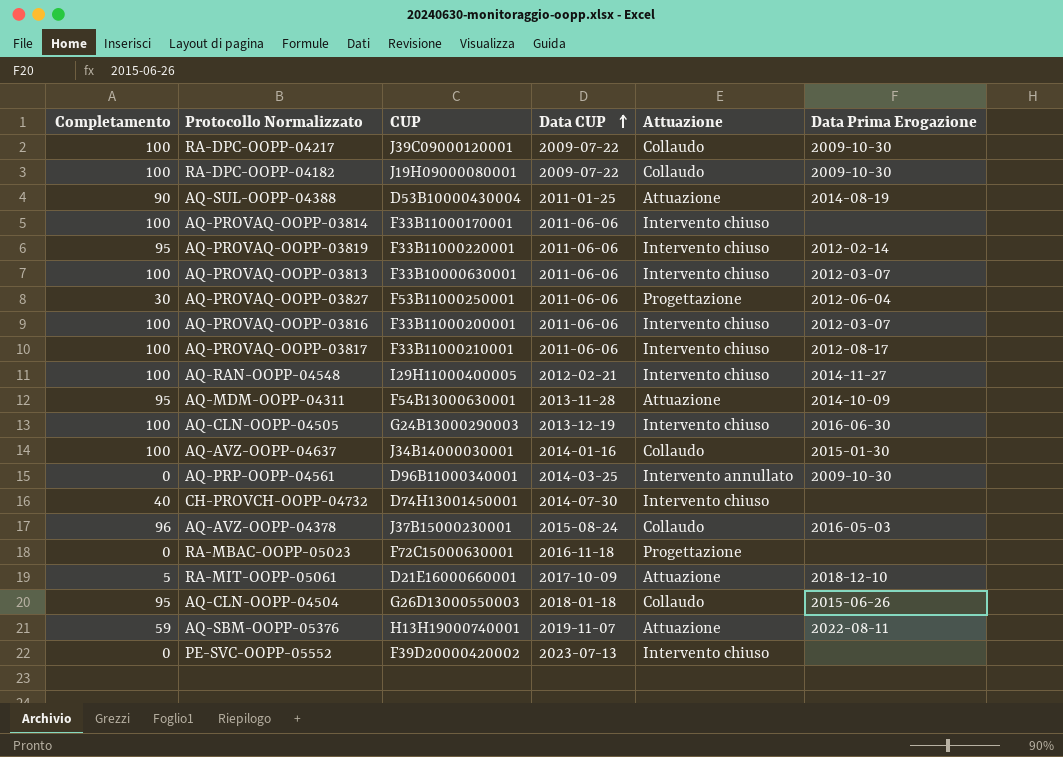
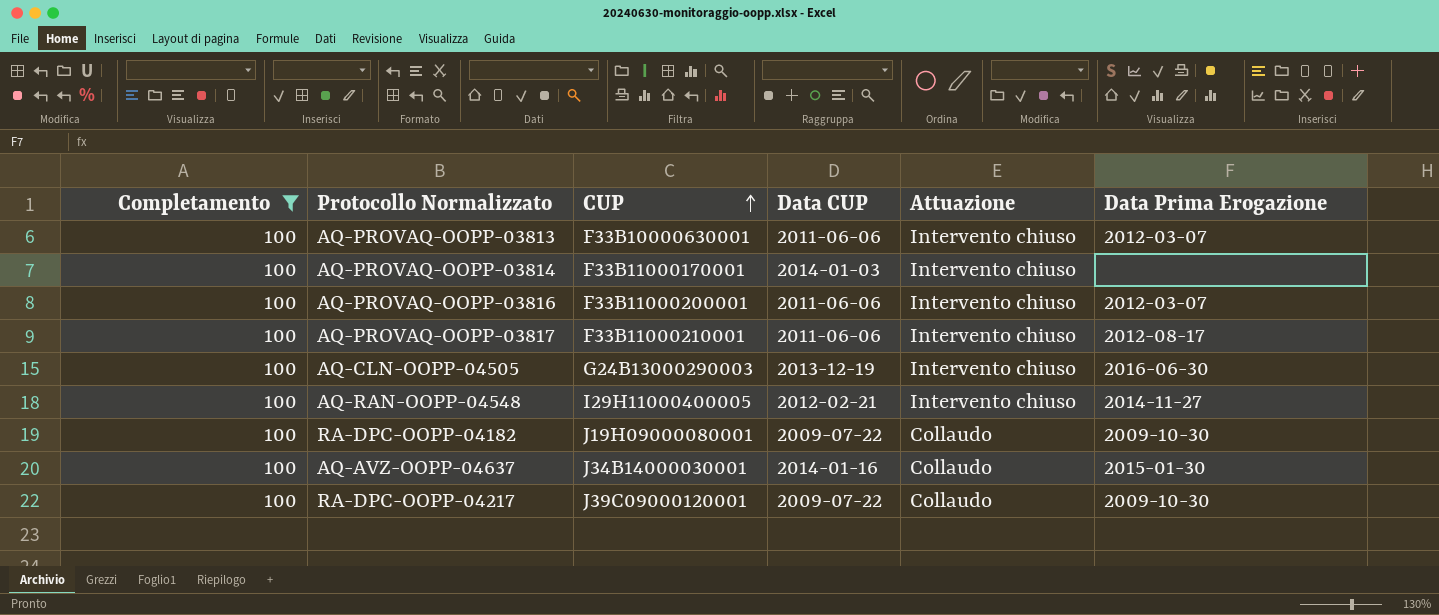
filter: none -> Completamento = 100
row order: Data CUP ascending -> CUP ascending
AQ-PROVAQ-OOPP-03814 | Data CUP: 2011-06-06 -> 2014-01-03

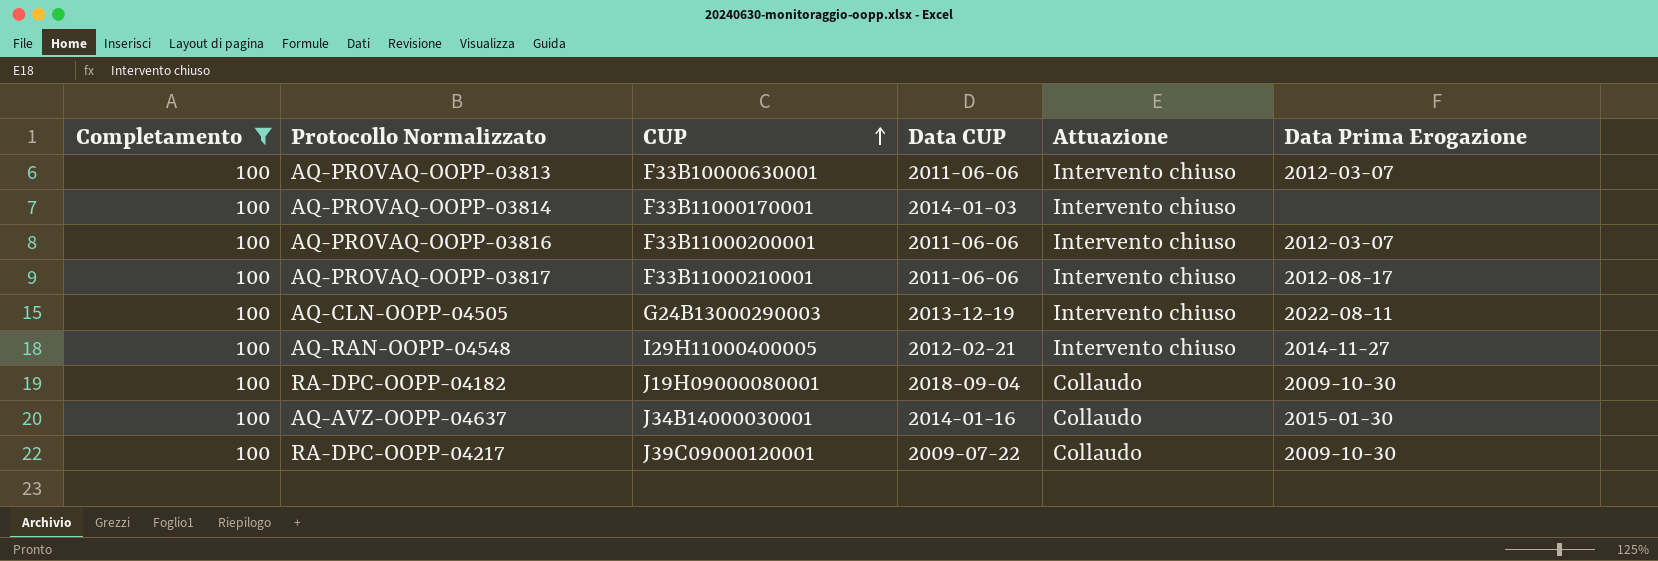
AQ-CLN-OOPP-04505 | Data Prima Erogazione: 2016-06-30 -> 2022-08-11
RA-DPC-OOPP-04182 | Data CUP: 2009-07-22 -> 2018-09-04

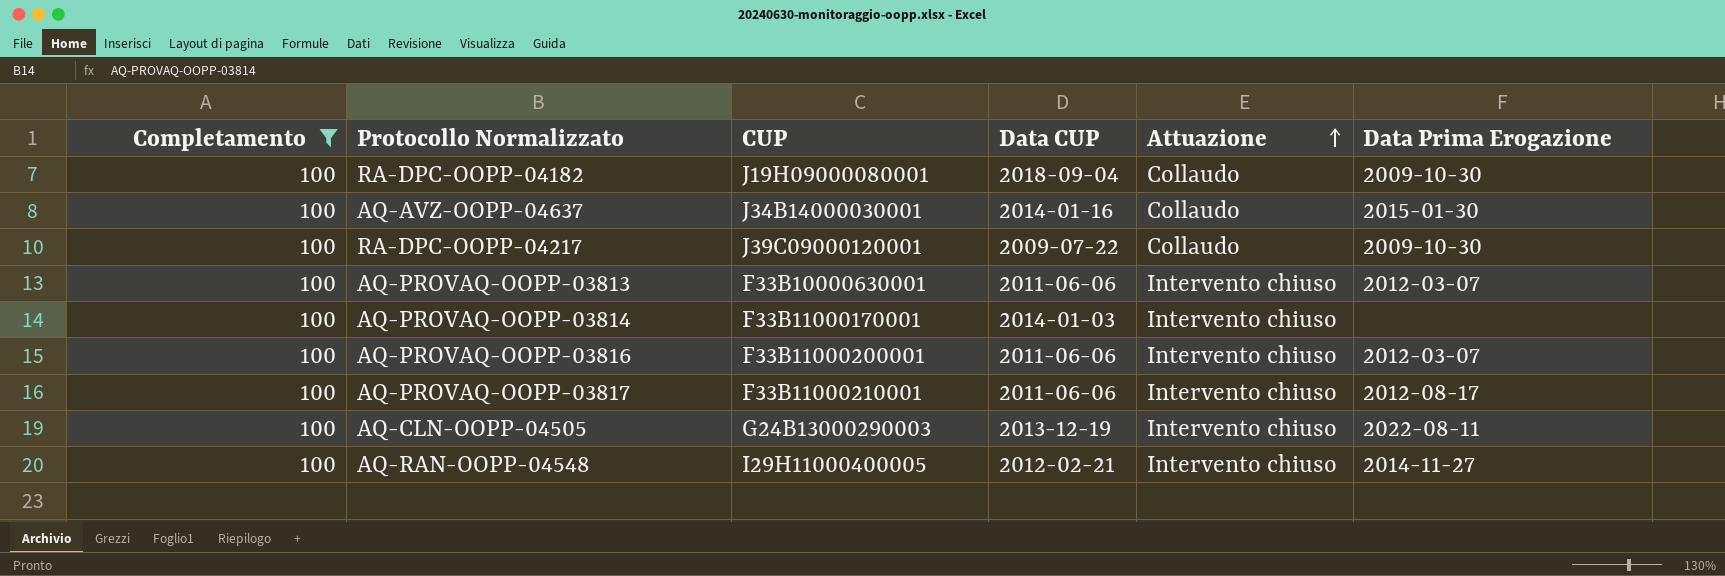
row order: CUP ascending -> Attuazione ascending

